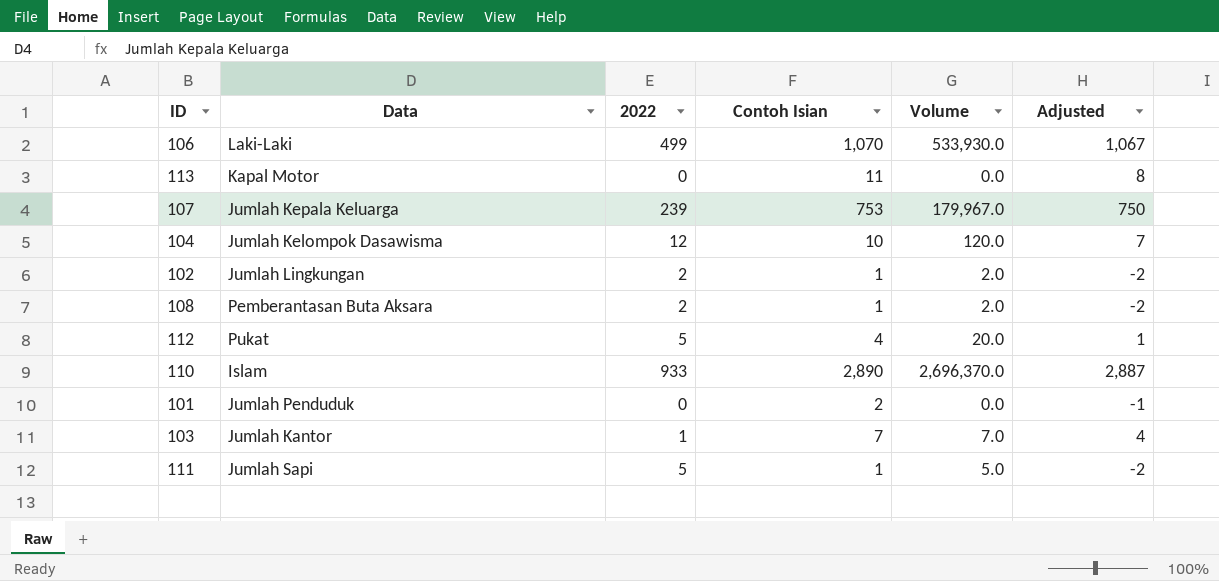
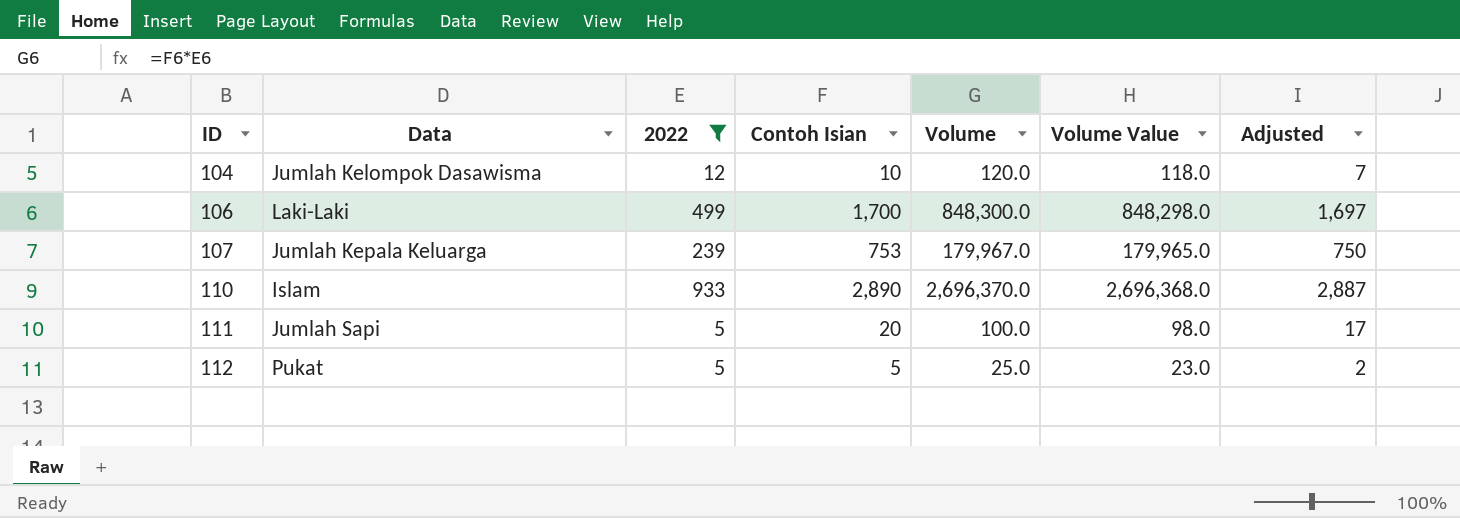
filter: none -> 2022 >= 5
row order: none -> ID ascending
column Volume Value | formula: none -> [Volume] - 2
106 | Contoh Isian: 1,070 -> 1,700
106 | Volume: 533,930.0 -> 848,300.0
106 | Adjusted: 1,067 -> 1,697
111 | Contoh Isian: 1 -> 20
111 | Volume: 5.0 -> 100.0
111 | Adjusted: -2 -> 17
112 | Contoh Isian: 4 -> 5
112 | Volume: 20.0 -> 25.0
112 | Adjusted: 1 -> 2

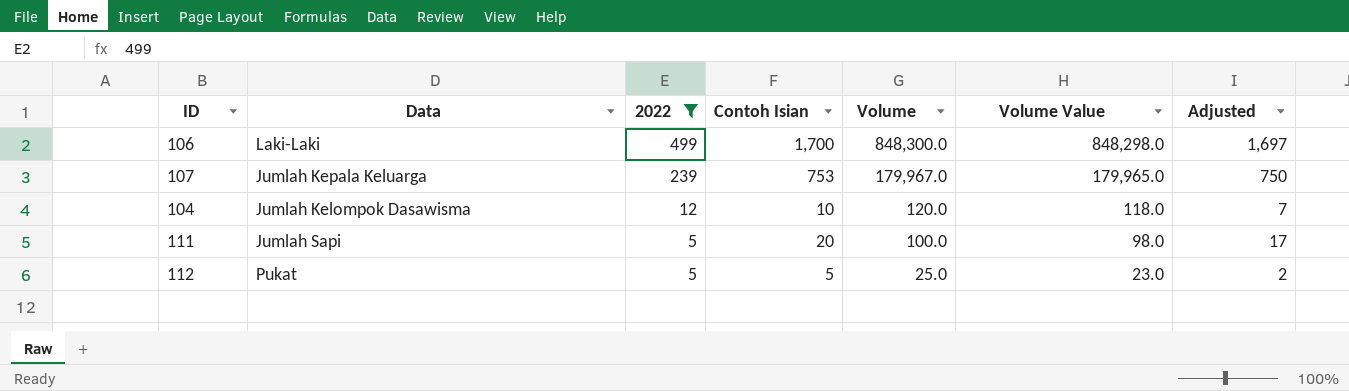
row order: ID ascending -> 2022 descending
row 110: Islam | 933 | 2,890 | 2,696,370.0 | 2,696,368.0 | 2,887 -> none

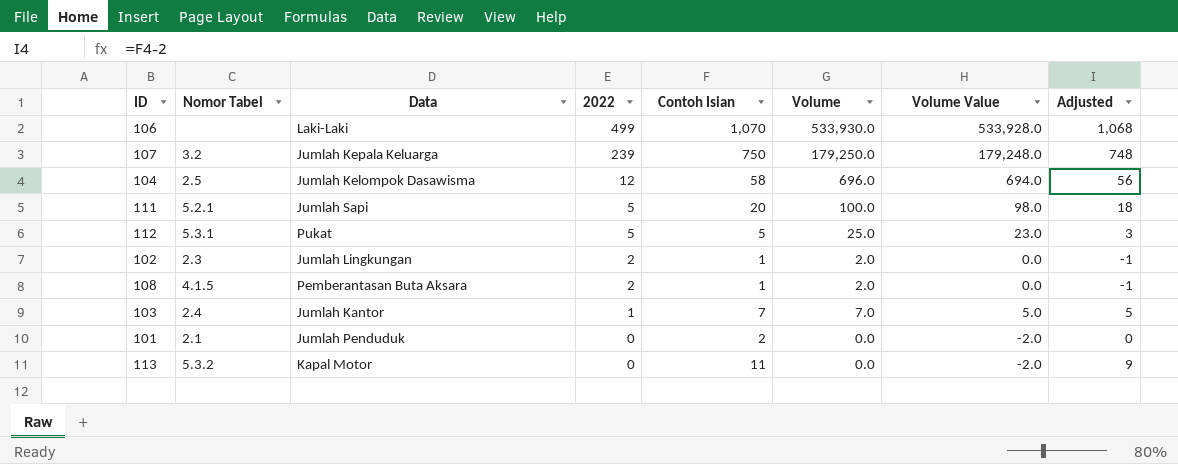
filter: 2022 >= 5 -> none
column Nomor Tabel | position: none -> 2
column Adjusted | formula: [Contoh Isian] - 3 -> [Contoh Isian] - 2
106 | Contoh Isian: 1,700 -> 1,070
106 | Volume: 848,300.0 -> 533,930.0
106 | Volume Value: 848,298.0 -> 533,928.0
107 | Contoh Isian: 753 -> 750
107 | Volume: 179,967.0 -> 179,250.0
107 | Volume Value: 179,965.0 -> 179,248.0
104 | Contoh Isian: 10 -> 58
104 | Volume: 120.0 -> 696.0
104 | Volume Value: 118.0 -> 694.0

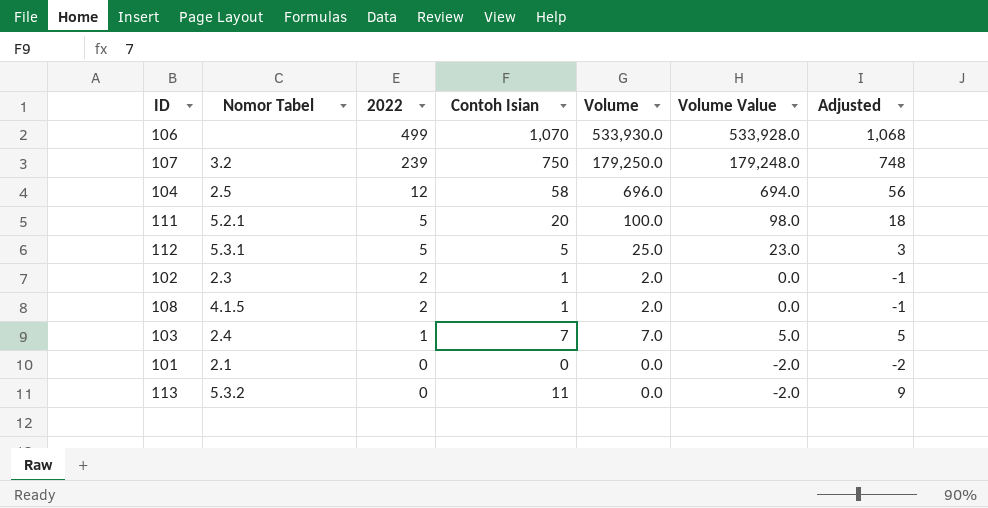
column Data | position: 3 -> none
101 | Contoh Isian: 2 -> 0
101 | Adjusted: 0 -> -2

